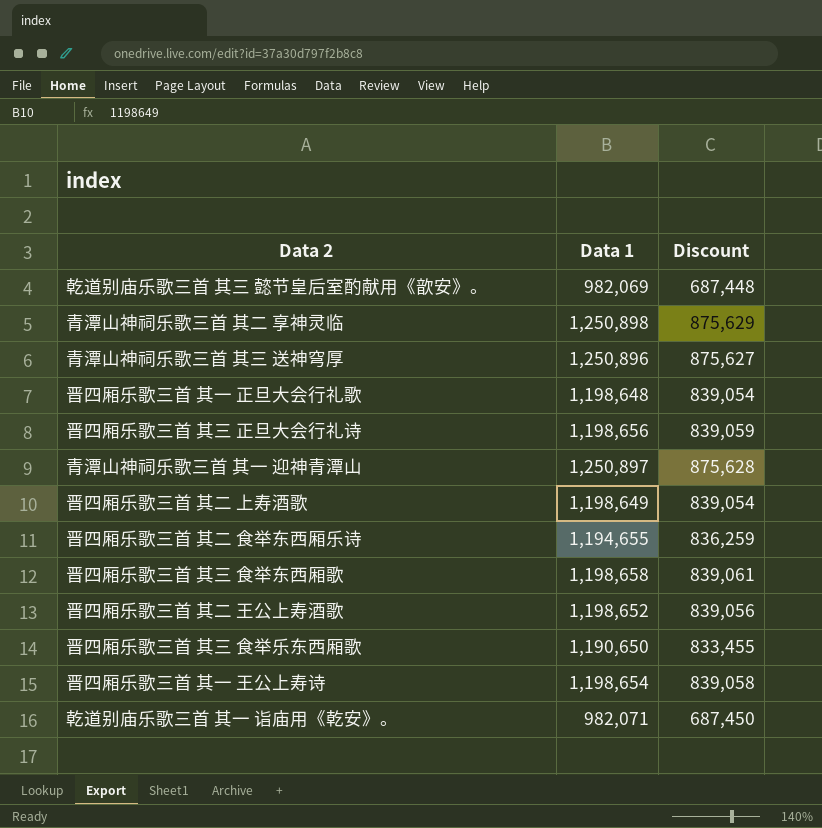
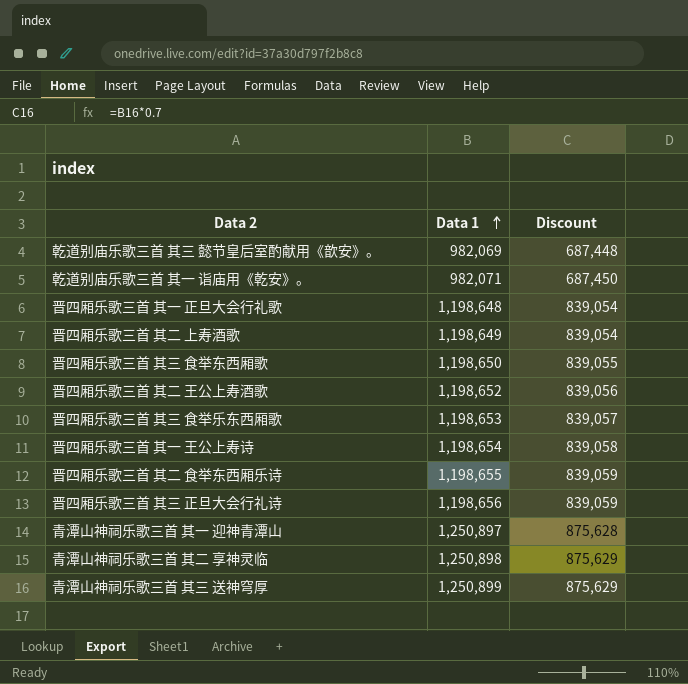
row order: none -> Data 1 ascending
晋四厢乐歌三首 其三 食举东西厢歌 | Data 1: 1,198,658 -> 1,198,650
晋四厢乐歌三首 其三 食举东西厢歌 | Discount: 839,061 -> 839,055
晋四厢乐歌三首 其三 食举乐东西厢歌 | Data 1: 1,190,650 -> 1,198,653
晋四厢乐歌三首 其三 食举乐东西厢歌 | Discount: 833,455 -> 839,057
晋四厢乐歌三首 其二 食举东西厢乐诗 | Data 1: 1,194,655 -> 1,198,655
晋四厢乐歌三首 其二 食举东西厢乐诗 | Discount: 836,259 -> 839,059
青潭山神祠乐歌三首 其三 送神穹厚 | Data 1: 1,250,896 -> 1,250,899
青潭山神祠乐歌三首 其三 送神穹厚 | Discount: 875,627 -> 875,629

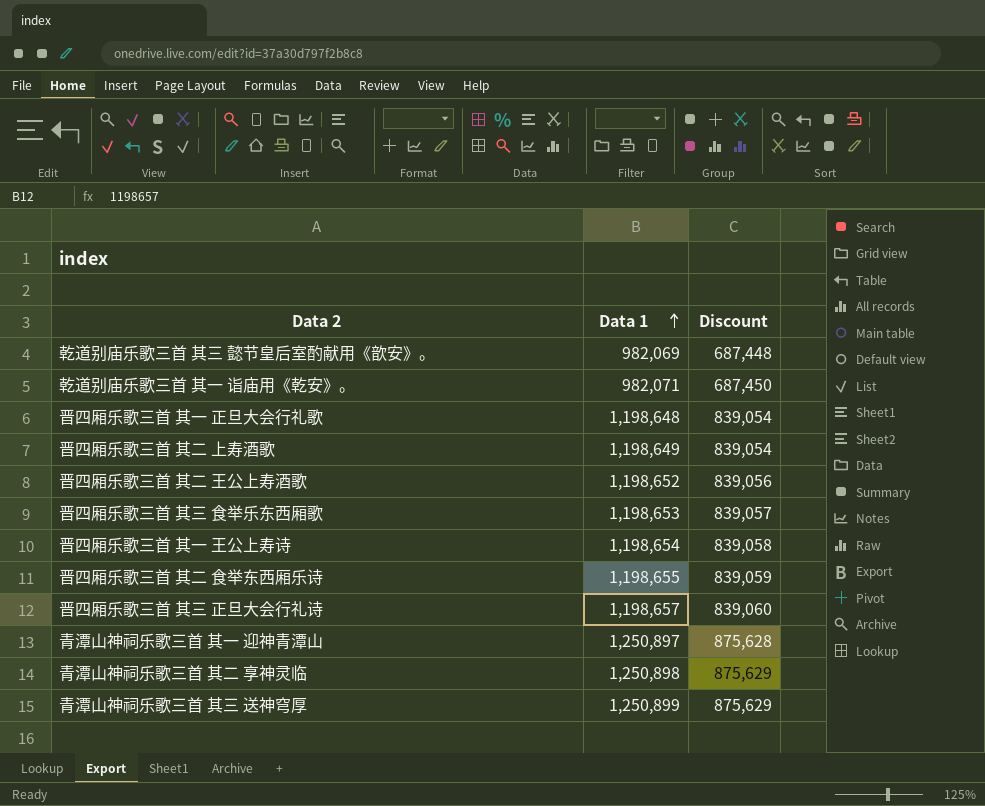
row 晋四厢乐歌三首 其三 食举东西厢歌: 1,198,650 | 839,055 -> none
晋四厢乐歌三首 其三 正旦大会行礼诗 | Data 1: 1,198,656 -> 1,198,657
晋四厢乐歌三首 其三 正旦大会行礼诗 | Discount: 839,059 -> 839,060

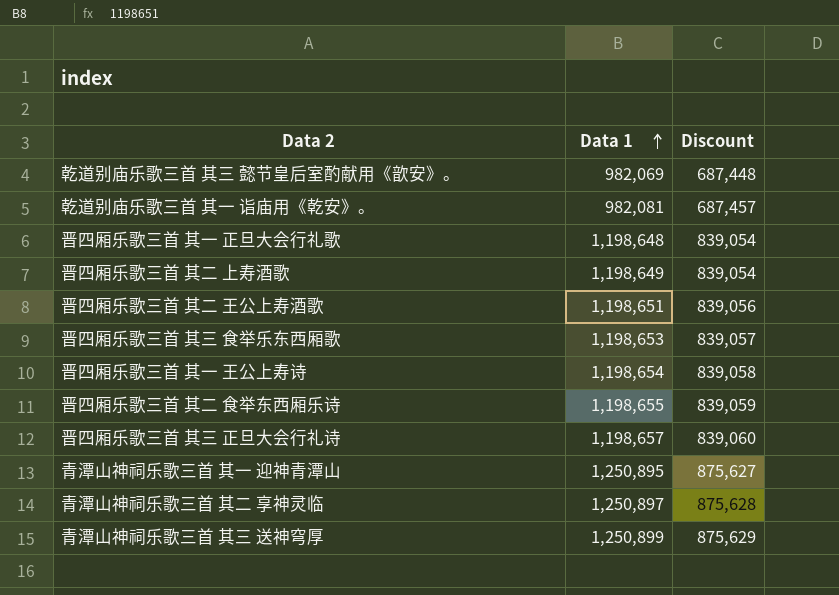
乾道别庙乐歌三首 其一 诣庙用《乾安》。 | Data 1: 982,071 -> 982,081
乾道别庙乐歌三首 其一 诣庙用《乾安》。 | Discount: 687,450 -> 687,457
晋四厢乐歌三首 其二 王公上寿酒歌 | Data 1: 1,198,652 -> 1,198,651
青潭山神祠乐歌三首 其一 迎神青潭山 | Data 1: 1,250,897 -> 1,250,895
青潭山神祠乐歌三首 其一 迎神青潭山 | Discount: 875,628 -> 875,627
青潭山神祠乐歌三首 其二 享神灵临 | Data 1: 1,250,898 -> 1,250,897
青潭山神祠乐歌三首 其二 享神灵临 | Discount: 875,629 -> 875,628

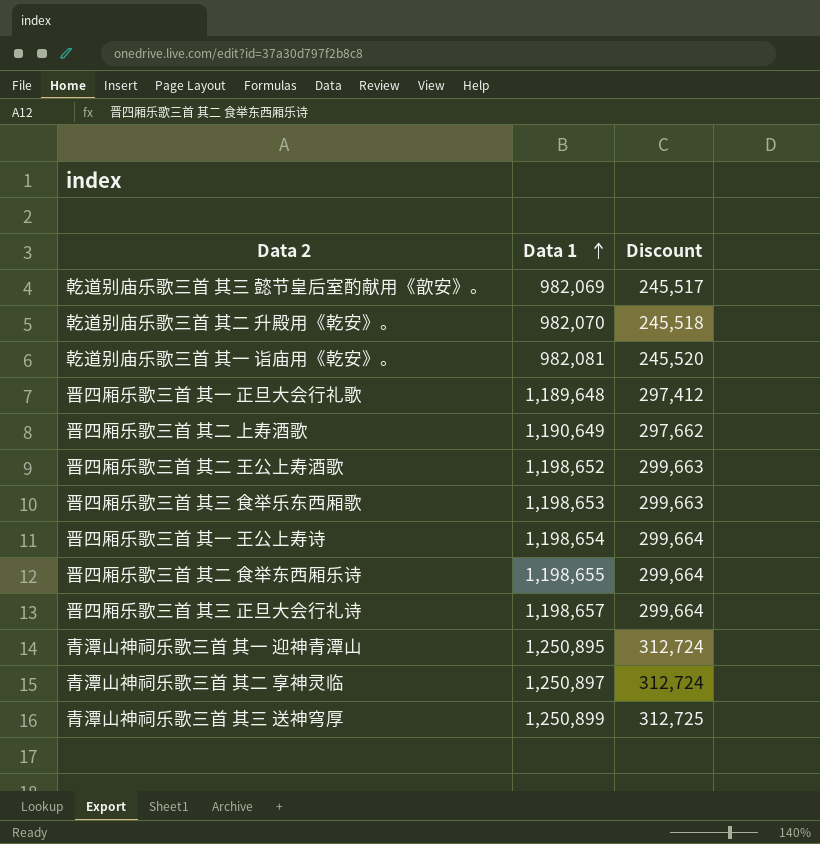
column Discount | formula: [Data 1] * 0.7 -> [Data 1] * 0.25
row 乾道别庙乐歌三首 其二 升殿用《乾安》。: none -> 982,070 | 245,518
晋四厢乐歌三首 其一 正旦大会行礼歌 | Data 1: 1,198,648 -> 1,189,648
晋四厢乐歌三首 其二 上寿酒歌 | Data 1: 1,198,649 -> 1,190,649
晋四厢乐歌三首 其二 王公上寿酒歌 | Data 1: 1,198,651 -> 1,198,652

